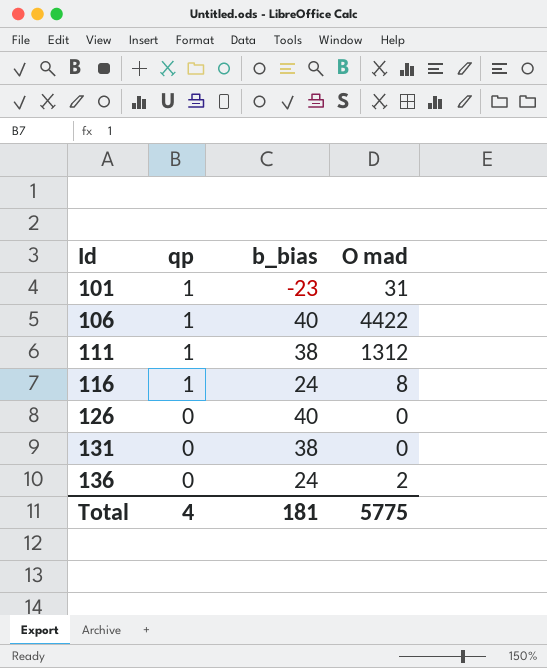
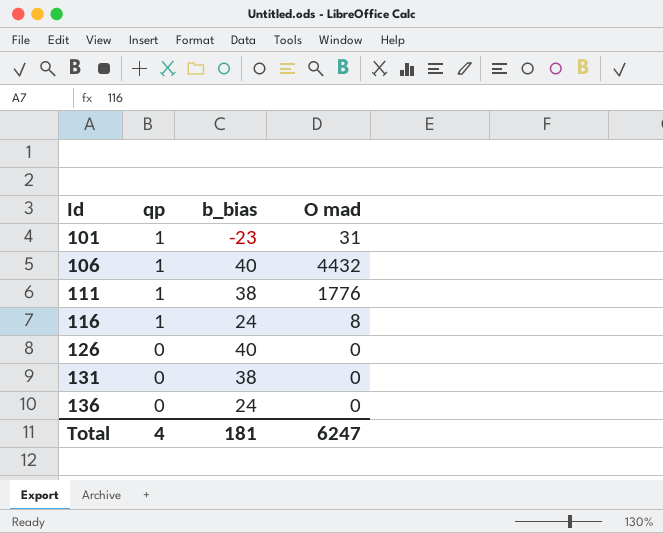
106 | O mad: 4422 -> 4432
111 | O mad: 1312 -> 1776
136 | O mad: 2 -> 0
Total | O mad: 5775 -> 6247

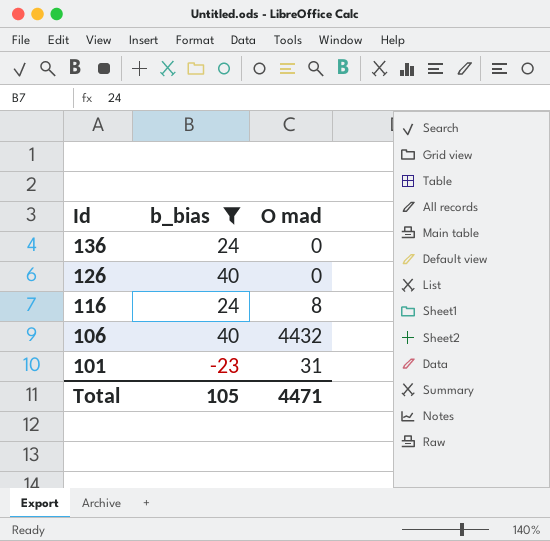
filter: none -> b_bias != 38
row order: Id ascending -> Id descending
column qp | position: 2 -> none
Total | b_bias: 181 -> 105
Total | O mad: 6247 -> 4471

